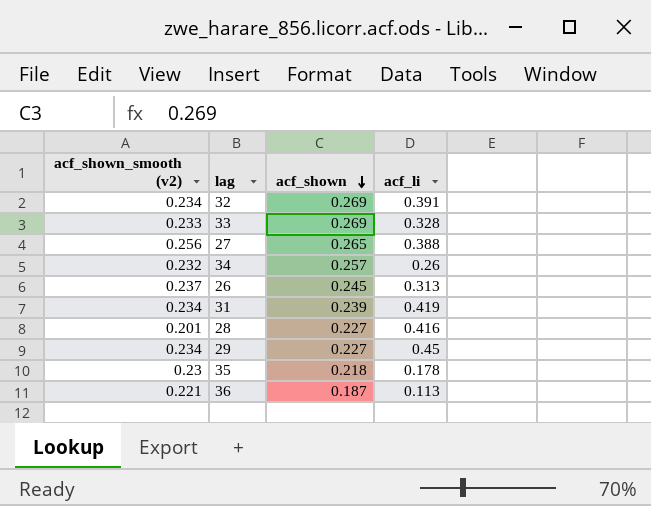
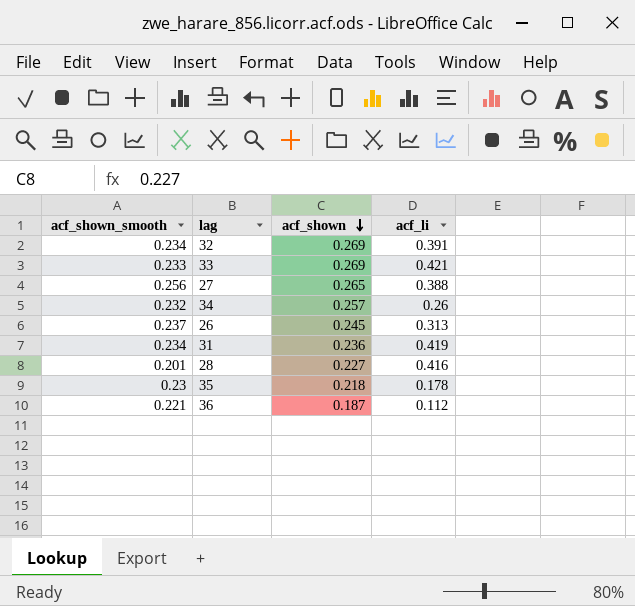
column name: acf_shown_smooth (v2) -> acf_shown_smooth
row 29: 0.234 | 0.227 | 0.45 -> none
33 | acf_li: 0.328 -> 0.421
31 | acf_shown: 0.239 -> 0.236
36 | acf_li: 0.113 -> 0.112

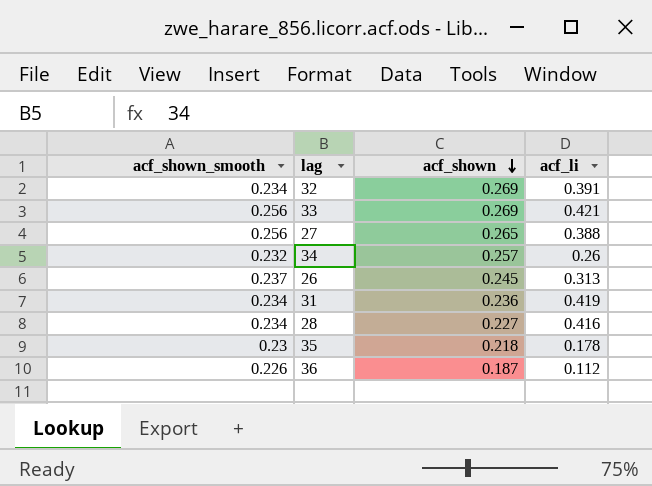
33 | acf_shown_smooth: 0.233 -> 0.256
28 | acf_shown_smooth: 0.201 -> 0.234
36 | acf_shown_smooth: 0.221 -> 0.226

